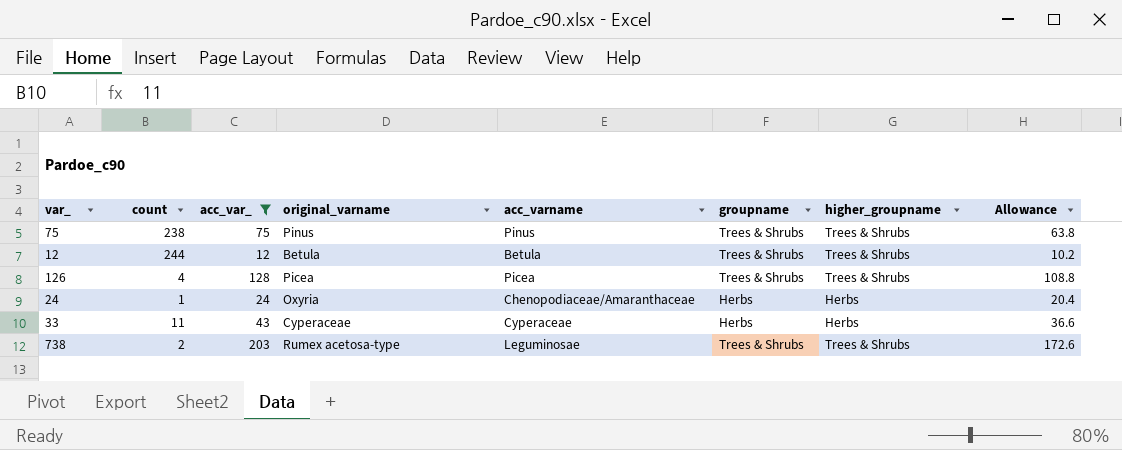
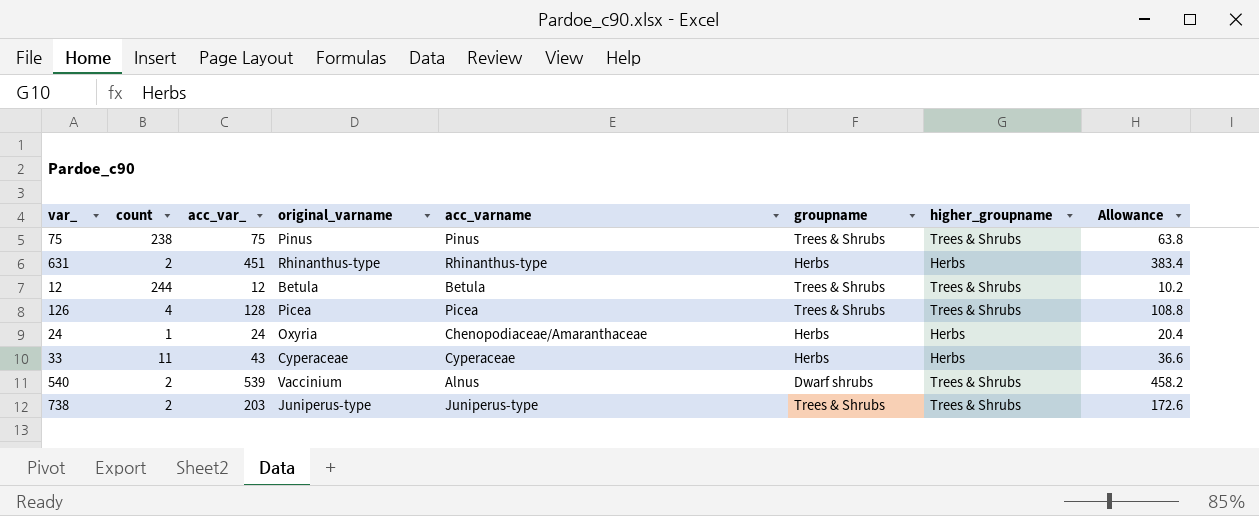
filter: acc_var_ <= 203 -> none
738 | original_varname: Rumex acetosa-type -> Juniperus-type
738 | acc_varname: Leguminosae -> Juniperus-type

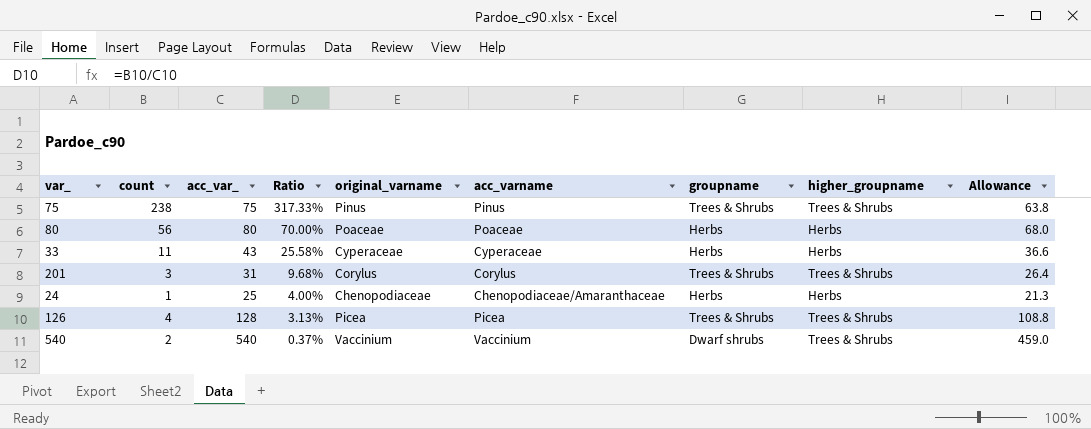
row order: none -> Ratio descending
column Ratio | formula: none -> [count] / [acc_var_]
row 631: 2 | 451 | Rhinanthus-type | Rhinanthus-type | Herbs | Herbs | 383.4 -> none
row 12: 244 | 12 | Betula | Betula | Trees & Shrubs | Trees & Shrubs | 10.2 -> none
row 738: 2 | 203 | Juniperus-type | Juniperus-type | Trees & Shrubs | Trees & Shrubs | 172.6 -> none
row 80: none -> 56 | 80 | 70.00% | Poaceae | Poaceae | Herbs | Herbs | 68.0
row 201: none -> 3 | 31 | 9.68% | Corylus | Corylus | Trees & Shrubs | Trees & Shrubs | 26.4
24 | acc_var_: 24 -> 25
24 | original_varname: Oxyria -> Chenopodiaceae
24 | Allowance: 20.4 -> 21.3
540 | acc_var_: 539 -> 540
540 | acc_varname: Alnus -> Vaccinium
540 | Allowance: 458.2 -> 459.0

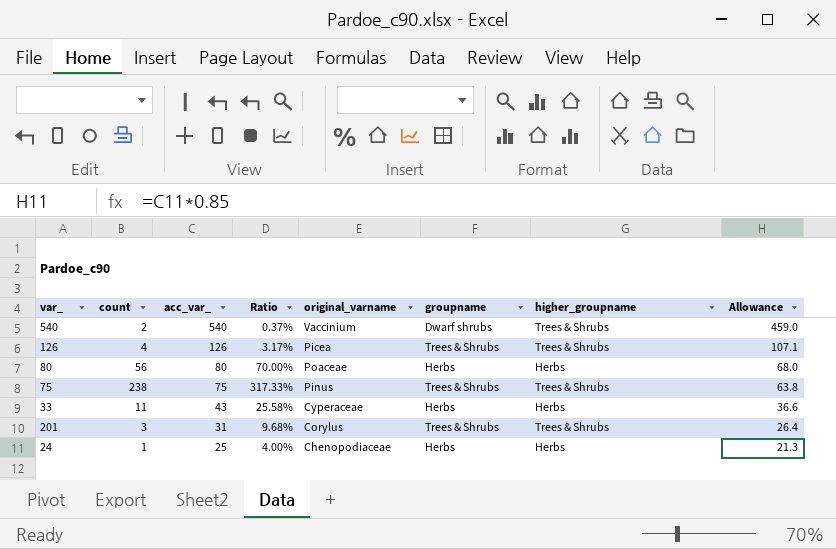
row order: Ratio descending -> acc_var_ descending
column acc_varname | position: 6 -> none
126 | acc_var_: 128 -> 126
126 | Ratio: 3.13% -> 3.17%
126 | Allowance: 108.8 -> 107.1

